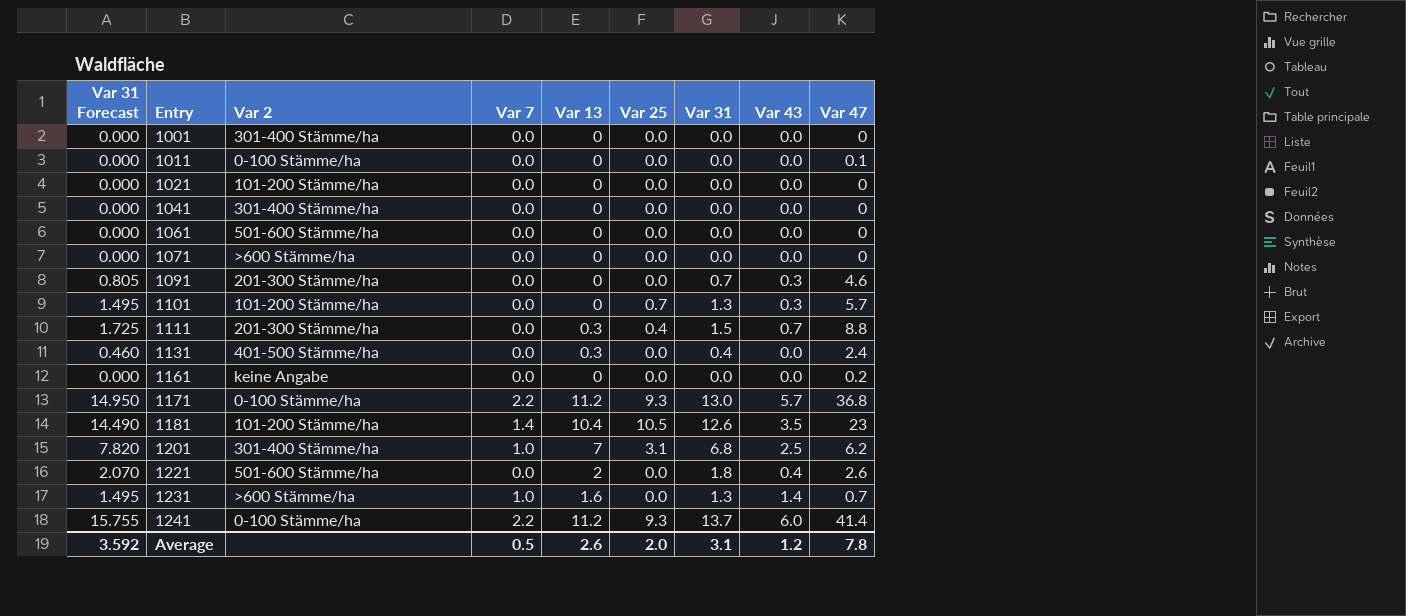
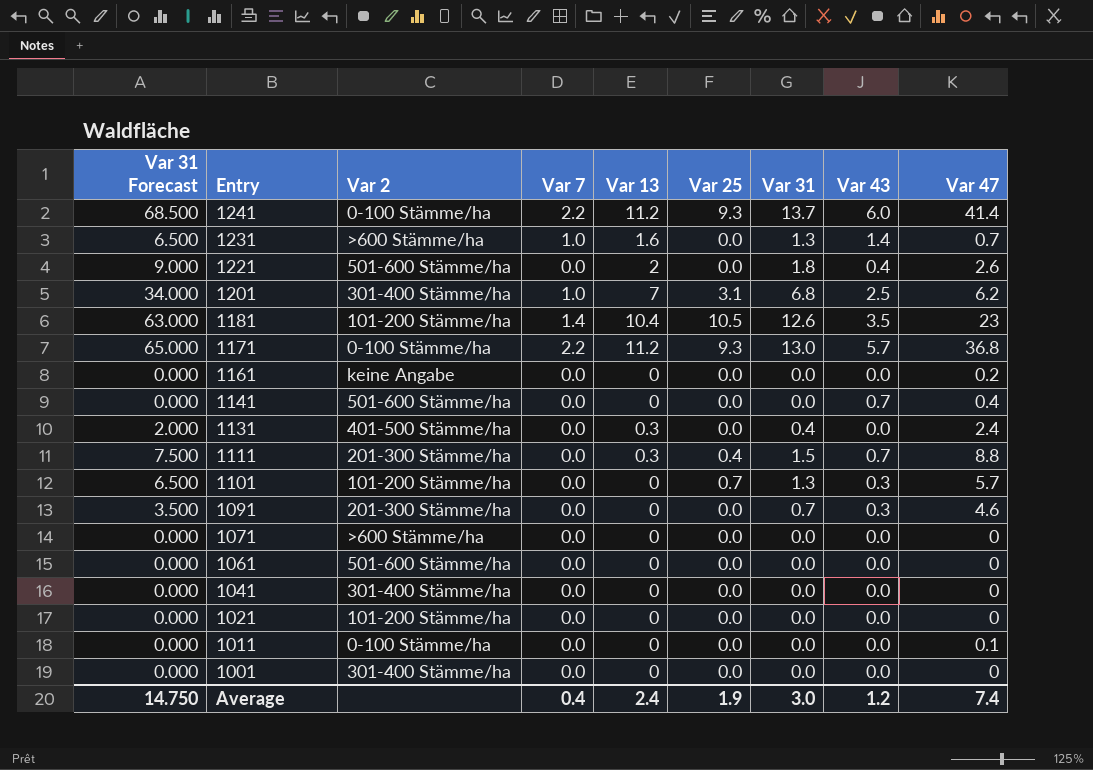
row order: Entry ascending -> Entry descending
column Var 31 Forecast | formula: [Var 31] * 1.15 -> [Var 31] * 5
row 1141: none -> 0.000 | 501-600 Stämme/ha | 0.0 | 0 | 0.0 | 0.0 | 0.7 | 0.4
Average | Var 31 Forecast: 3.592 -> 14.750
Average | Var 7: 0.5 -> 0.4
Average | Var 13: 2.6 -> 2.4
Average | Var 25: 2.0 -> 1.9
Average | Var 31: 3.1 -> 3.0
Average | Var 47: 7.8 -> 7.4

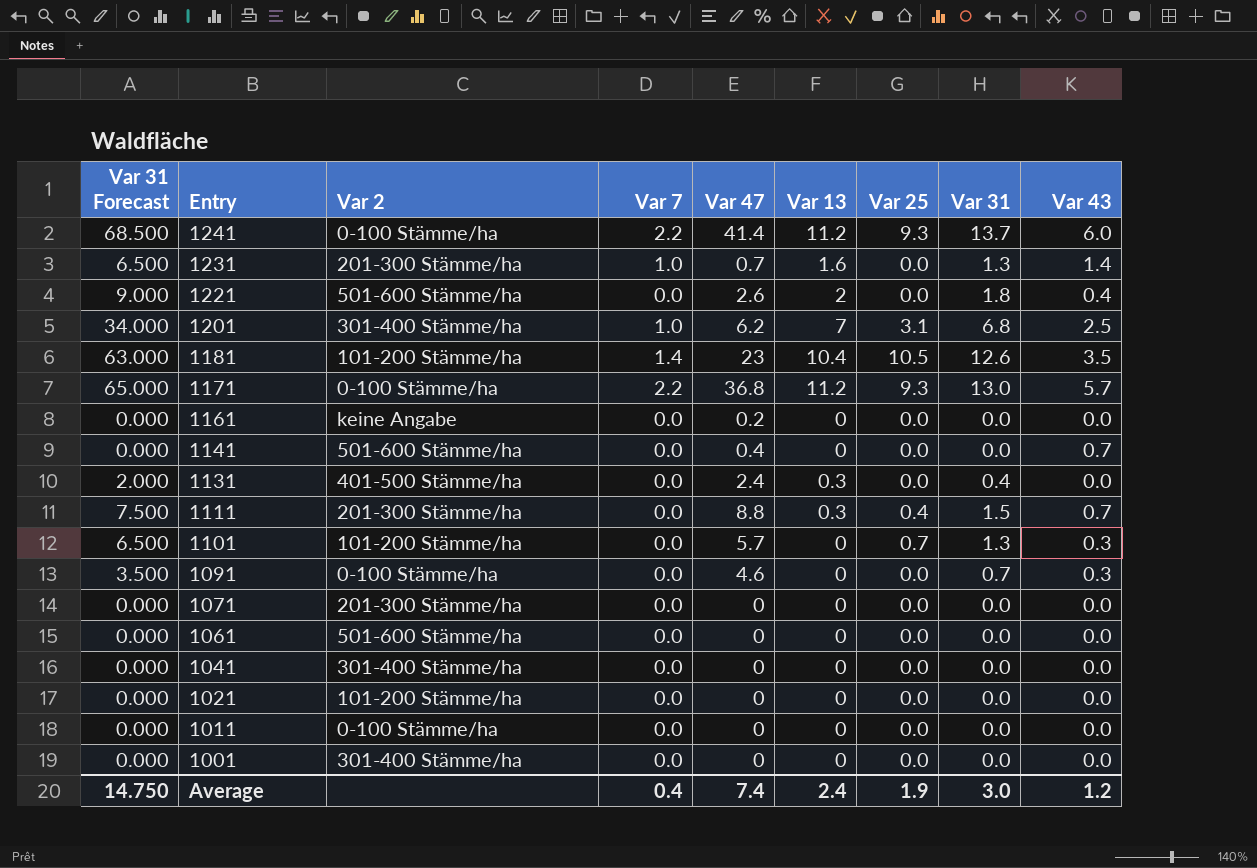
column Var 47 | position: 9 -> 5
1231 | Var 2: >600 Stämme/ha -> 201-300 Stämme/ha
1091 | Var 2: 201-300 Stämme/ha -> 0-100 Stämme/ha
1071 | Var 2: >600 Stämme/ha -> 201-300 Stämme/ha
1011 | Var 47: 0.1 -> 0

